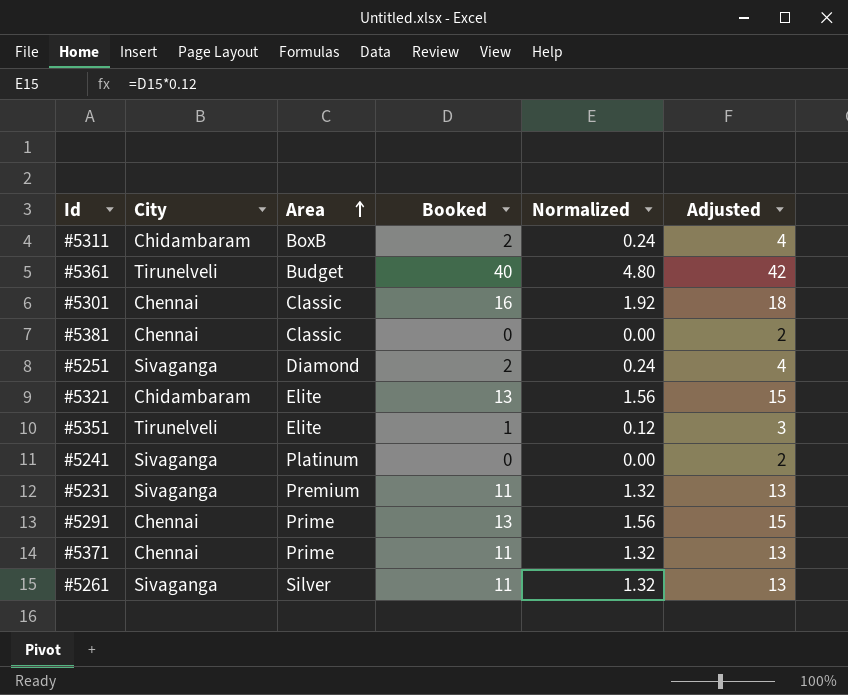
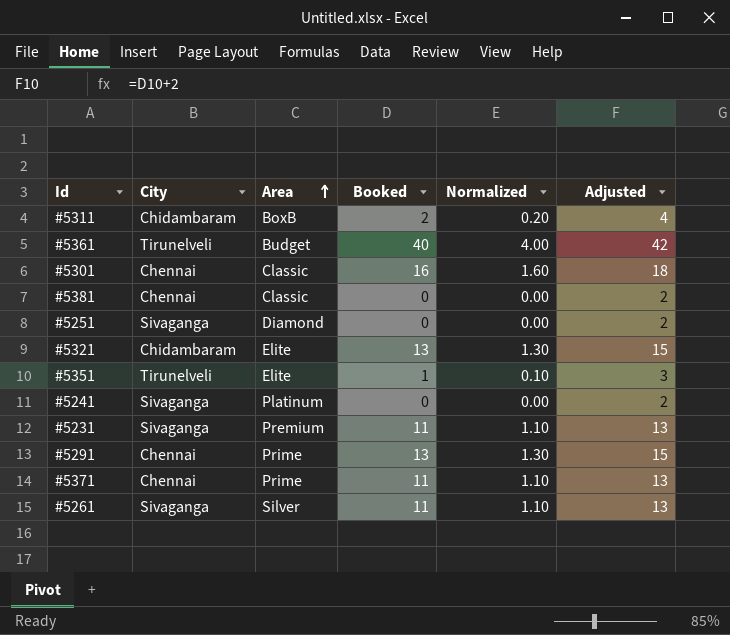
column Normalized | formula: [Booked] * 0.12 -> [Booked] * 0.1
#5251 | Booked: 2 -> 0
#5251 | Adjusted: 4 -> 2

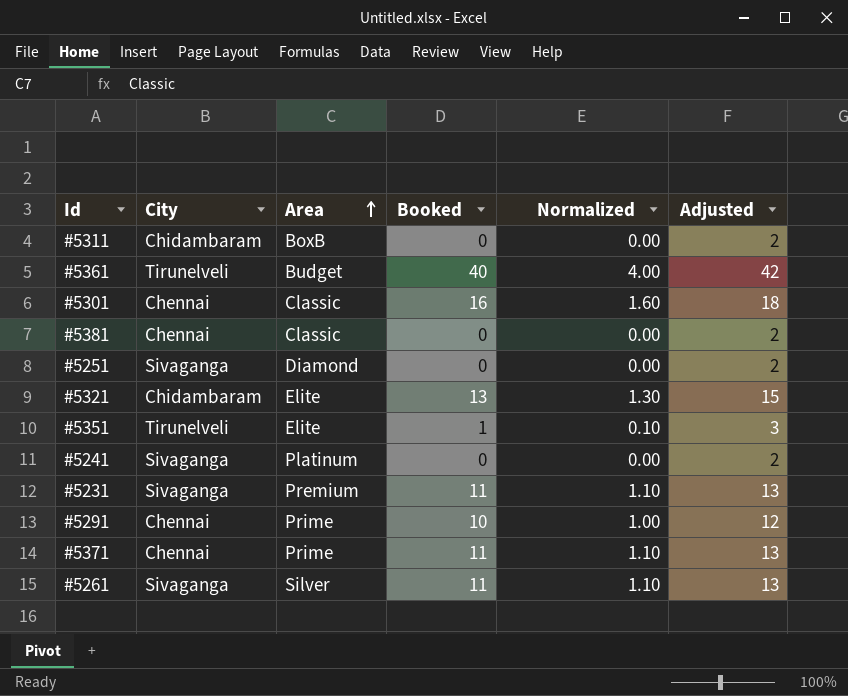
#5311 | Booked: 2 -> 0
#5311 | Normalized: 0.20 -> 0.00
#5311 | Adjusted: 4 -> 2
#5291 | Booked: 13 -> 10
#5291 | Normalized: 1.30 -> 1.00
#5291 | Adjusted: 15 -> 12

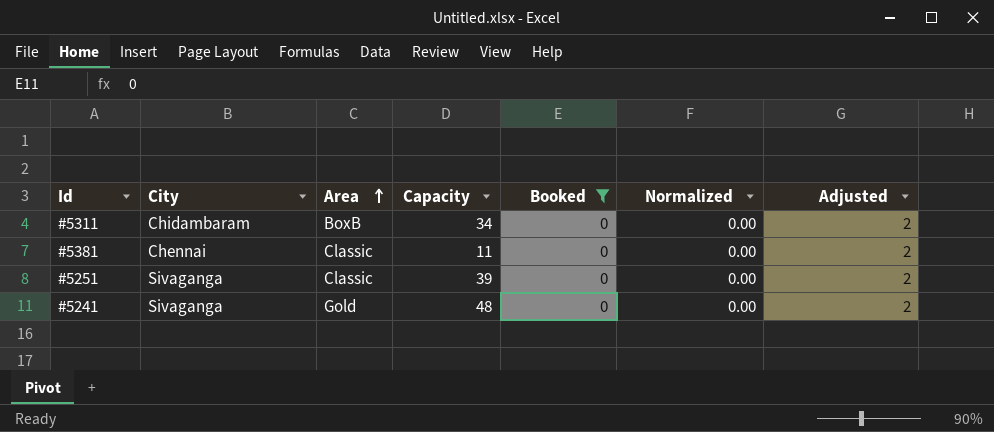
filter: none -> Booked = 0
column Capacity | position: none -> 4
#5251 | Area: Diamond -> Classic
#5241 | Area: Platinum -> Gold

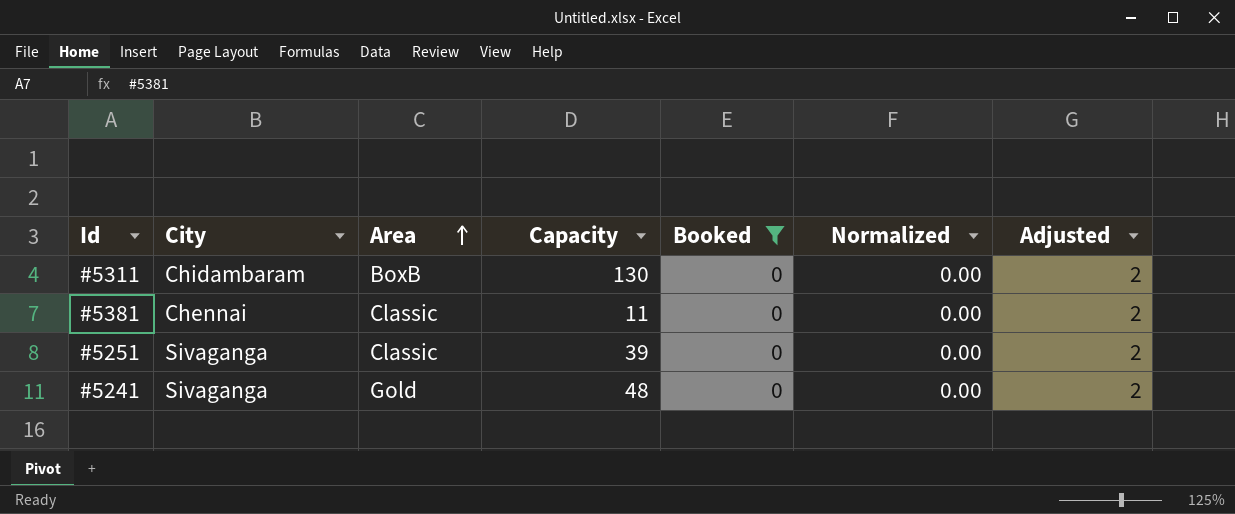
#5311 | Capacity: 34 -> 130

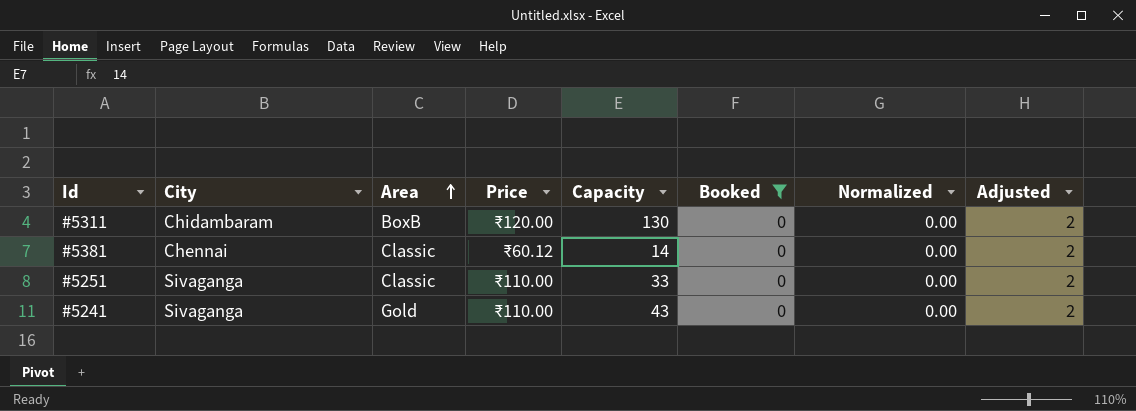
column Price | position: none -> 4
#5381 | Capacity: 11 -> 14
#5251 | Capacity: 39 -> 33
#5241 | Capacity: 48 -> 43

